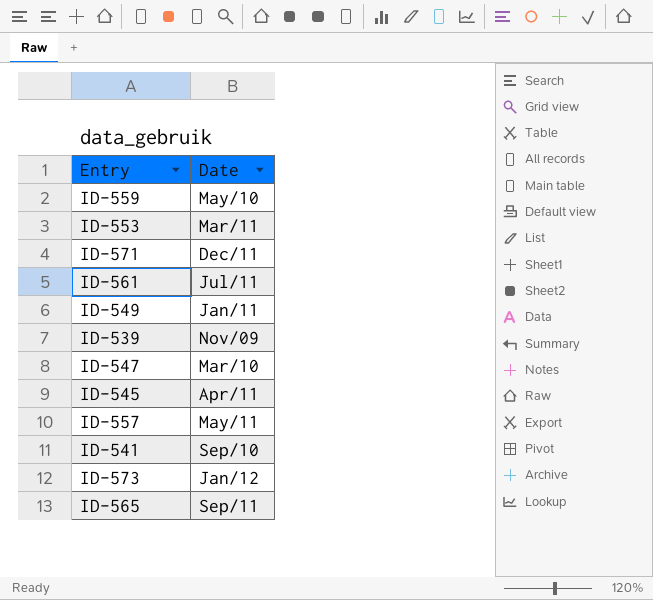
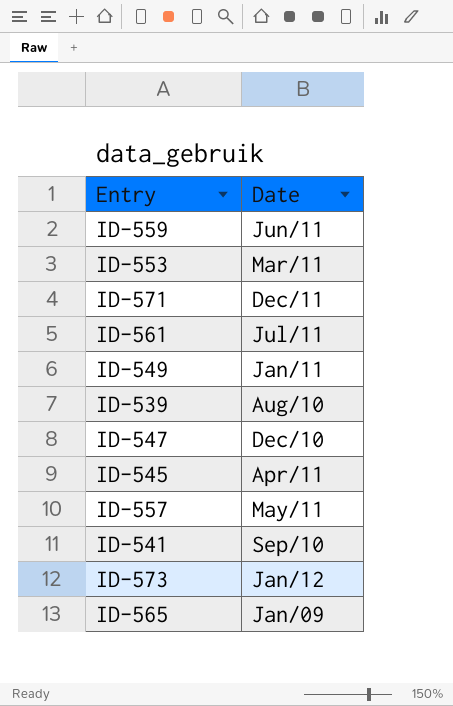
ID-559 | Date: May/10 -> Jun/11
ID-539 | Date: Nov/09 -> Aug/10
ID-547 | Date: Mar/10 -> Dec/10
ID-565 | Date: Sep/11 -> Jan/09

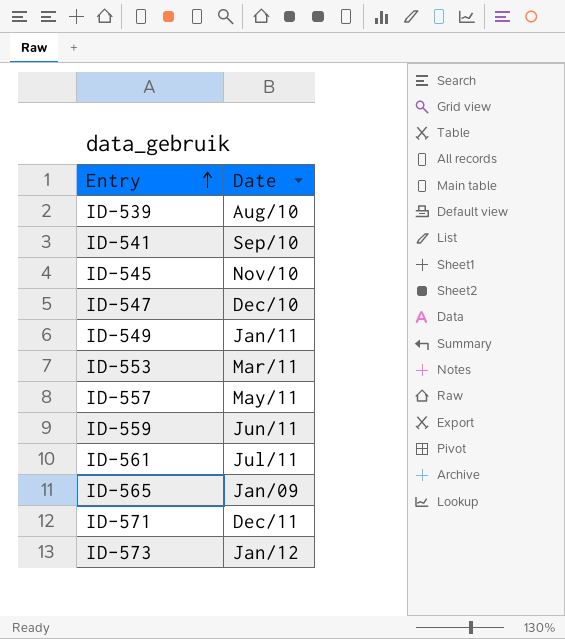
row order: none -> Entry ascending
ID-545 | Date: Apr/11 -> Nov/10

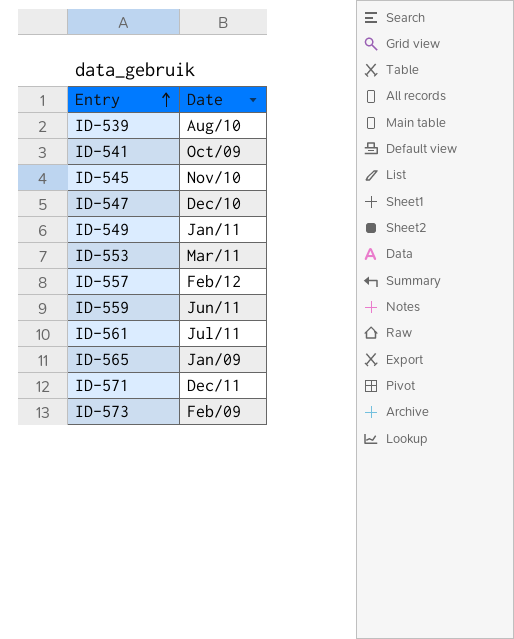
ID-541 | Date: Sep/10 -> Oct/09
ID-557 | Date: May/11 -> Feb/12
ID-573 | Date: Jan/12 -> Feb/09

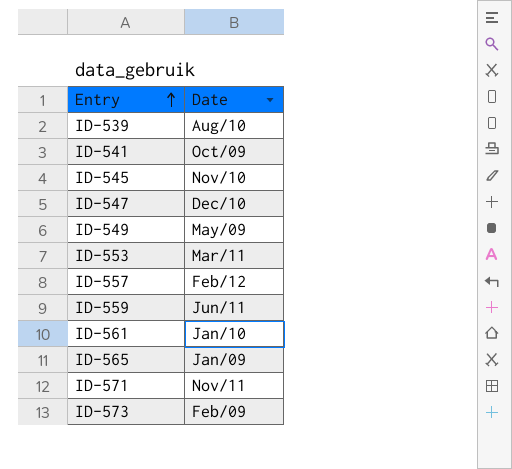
ID-549 | Date: Jan/11 -> May/09
ID-561 | Date: Jul/11 -> Jan/10
ID-571 | Date: Dec/11 -> Nov/11

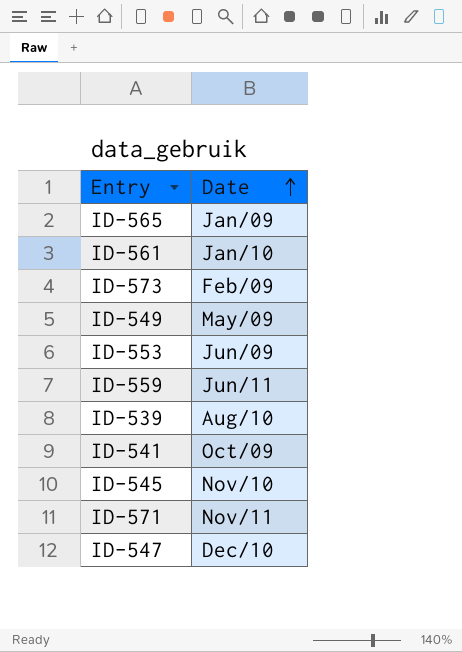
row order: Entry ascending -> Date ascending
row ID-557: Feb/12 -> none
ID-553 | Date: Mar/11 -> Jun/09

